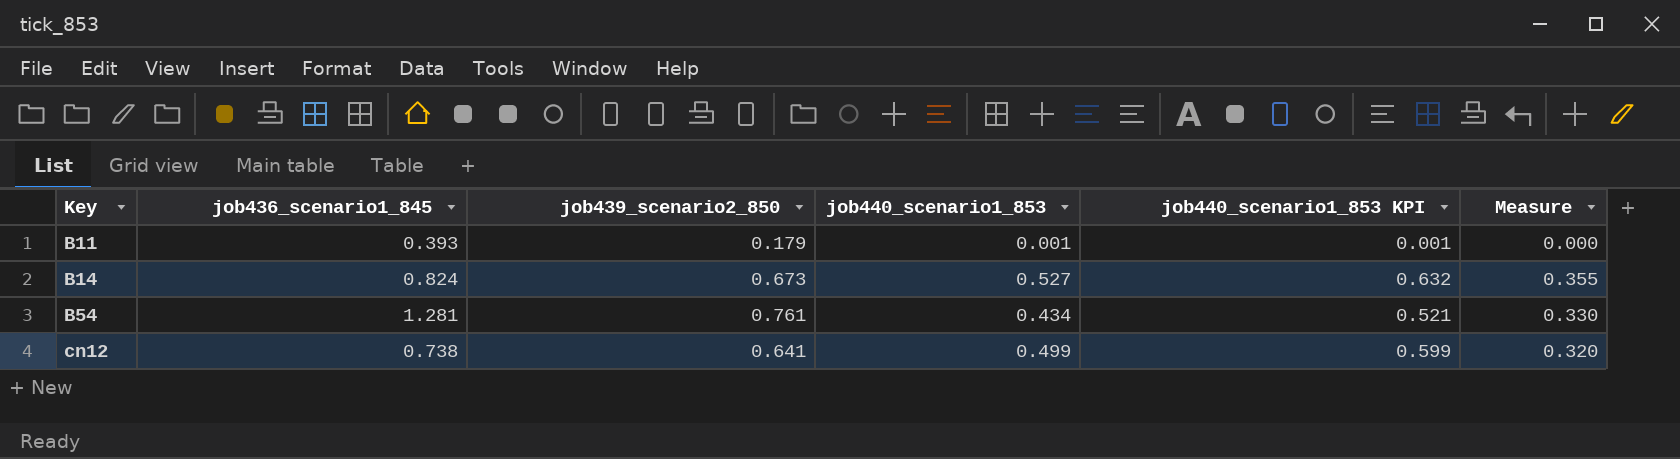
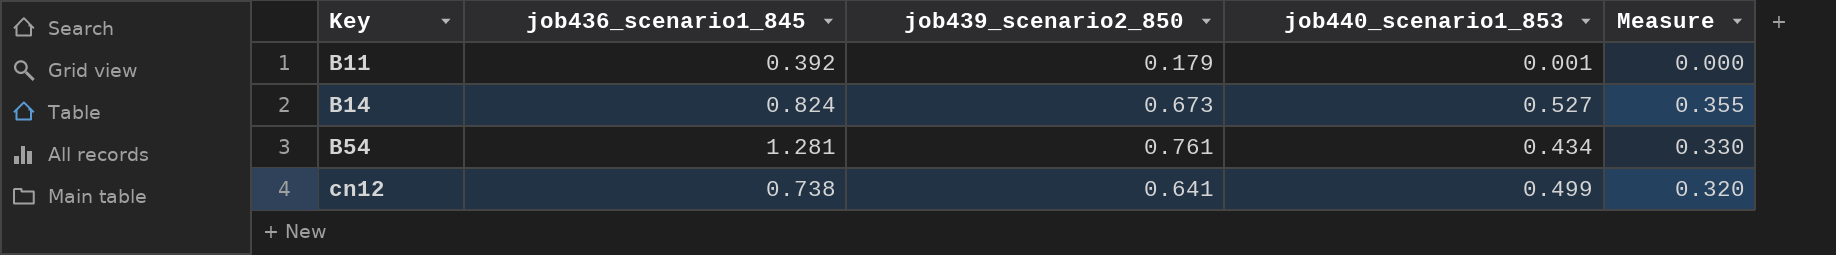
column job440_scenario1_853 KPI | formula: [job440_scenario1_853] * 1.2 -> none
B11 | job436_scenario1_845: 0.393 -> 0.392

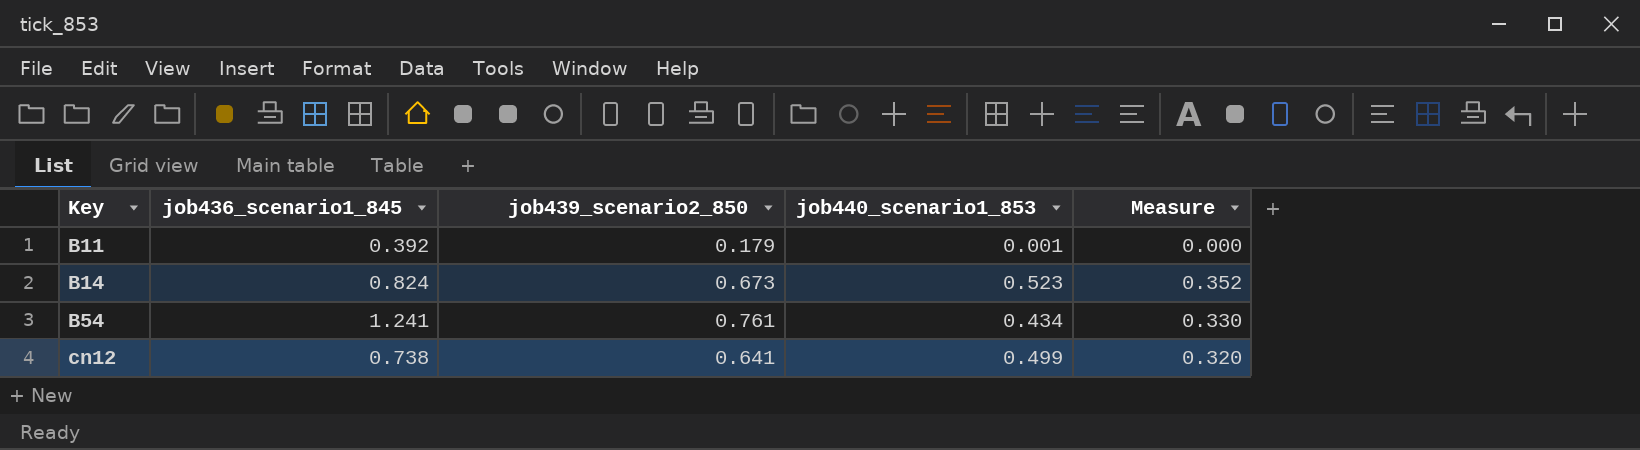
B14 | job440_scenario1_853: 0.527 -> 0.523
B14 | Measure: 0.355 -> 0.352
B54 | job436_scenario1_845: 1.281 -> 1.241

